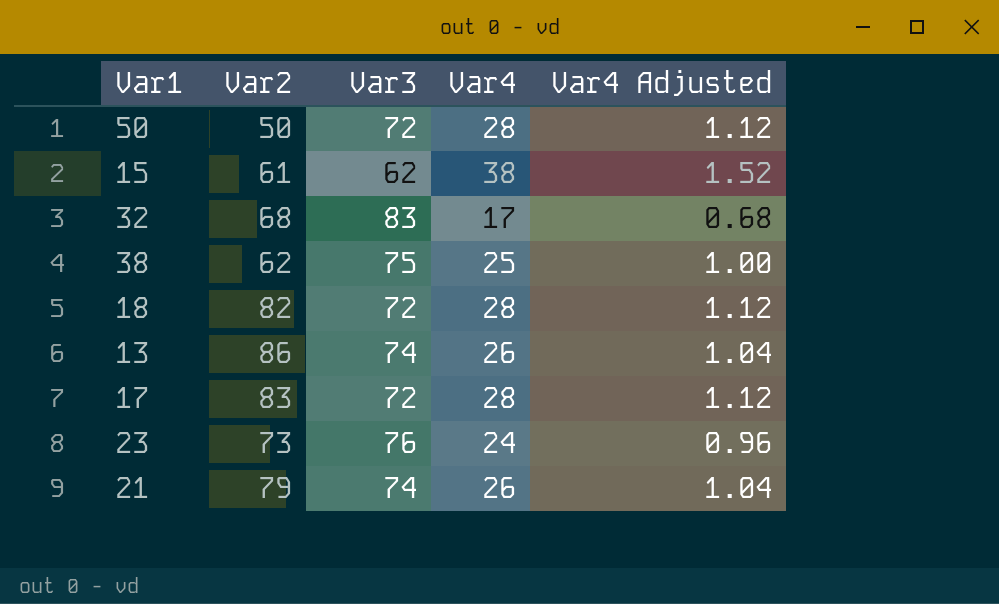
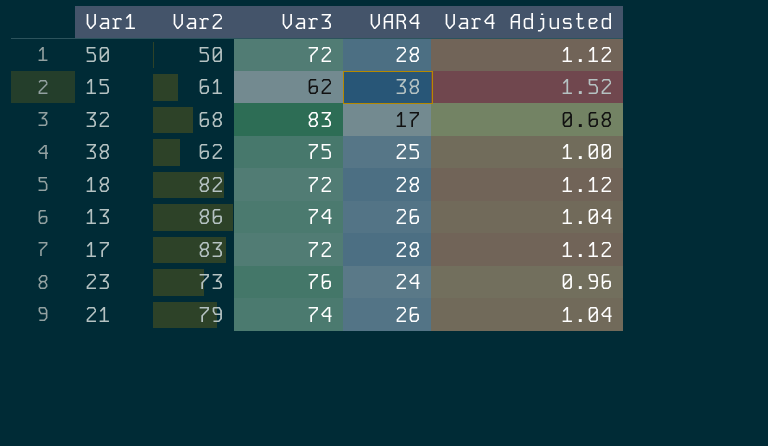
column name: Var4 -> VAR4

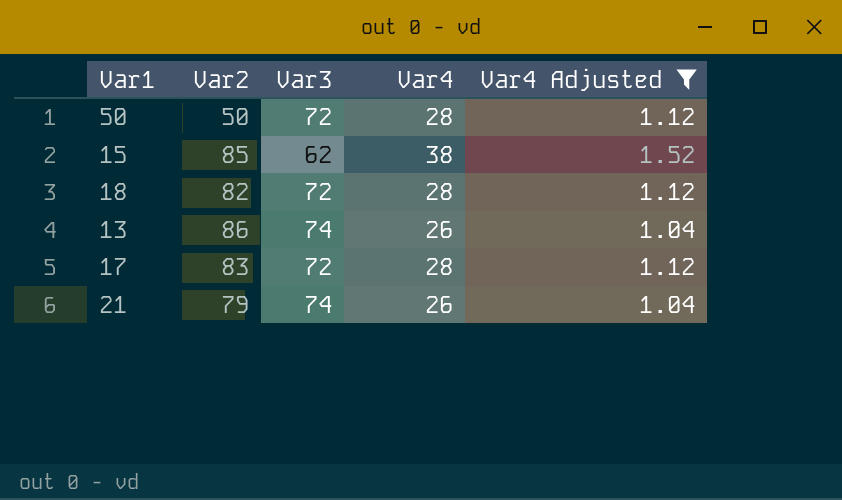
filter: none -> Var4 Adjusted >= 1.04
column name: VAR4 -> Var4
15 | Var2: 61 -> 85

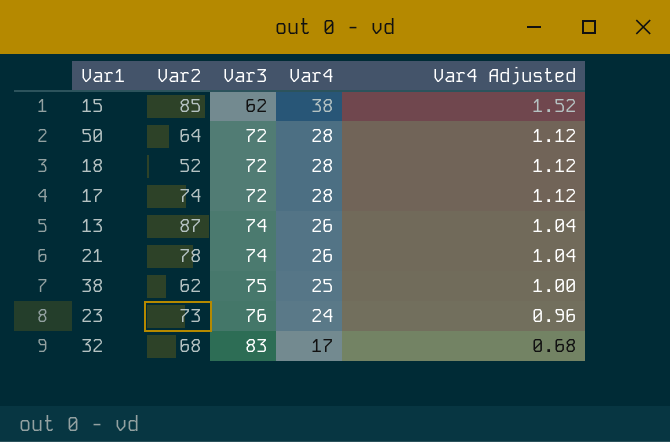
filter: Var4 Adjusted >= 1.04 -> none
row order: none -> Var3 ascending
50 | Var2: 50 -> 64
18 | Var2: 82 -> 52
17 | Var2: 83 -> 74
13 | Var2: 86 -> 87
21 | Var2: 79 -> 78

